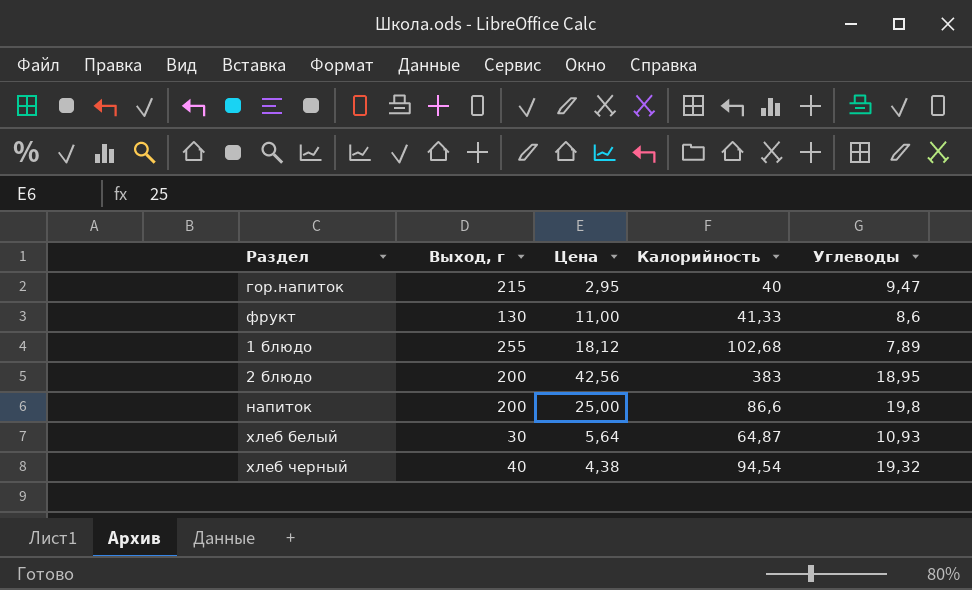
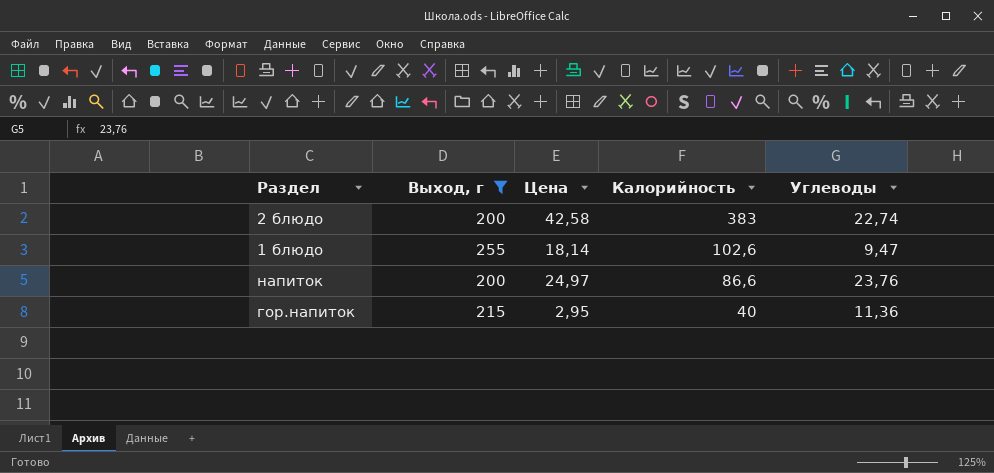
filter: none -> Выход, г >= 200
row order: none -> Калорийность descending
2 блюдо | Цена: 42,56 -> 42,58
2 блюдо | Углеводы: 18,95 -> 22,74
1 блюдо | Цена: 18,12 -> 18,14
1 блюдо | Калорийность: 102,68 -> 102,6
1 блюдо | Углеводы: 7,89 -> 9,47
напиток | Цена: 25,00 -> 24,97
напиток | Углеводы: 19,8 -> 23,76
гор.напиток | Углеводы: 9,47 -> 11,36

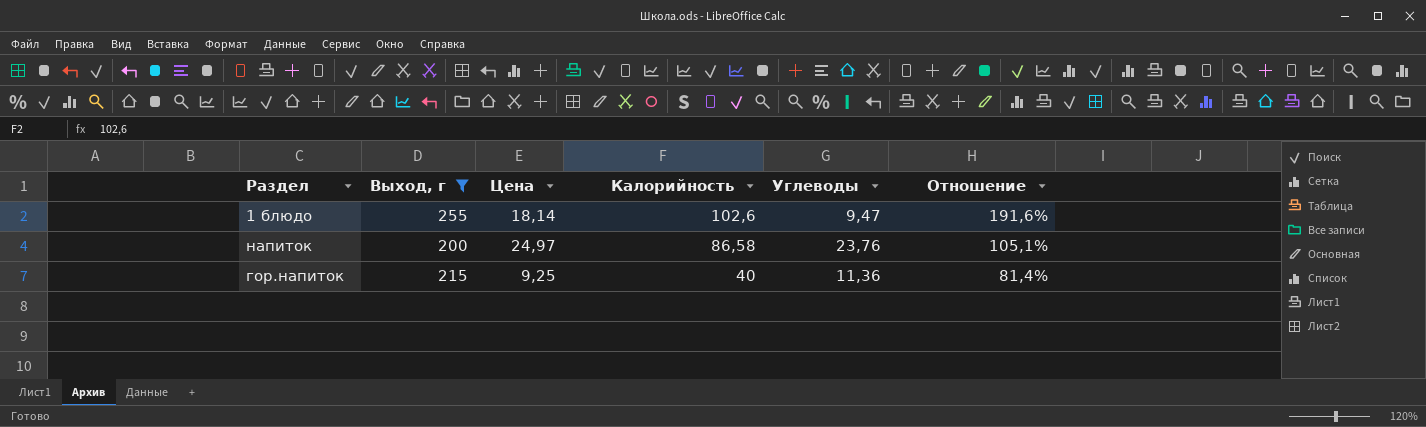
column Отношение | formula: none -> [Цена] / [Углеводы]
row 2 блюдо: 200 | 42,58 | 383 | 22,74 -> none
напиток | Калорийность: 86,6 -> 86,58
гор.напиток | Цена: 2,95 -> 9,25

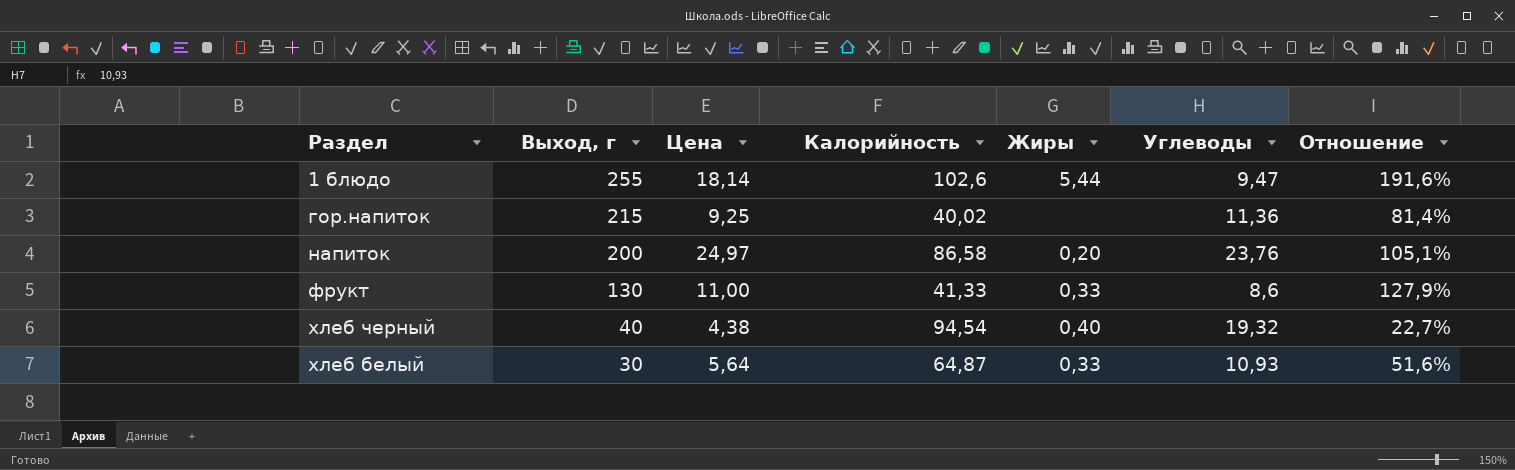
filter: Выход, г >= 200 -> none
row order: Калорийность descending -> Выход, г descending
column Жиры | position: none -> 5
гор.напиток | Калорийность: 40 -> 40,02

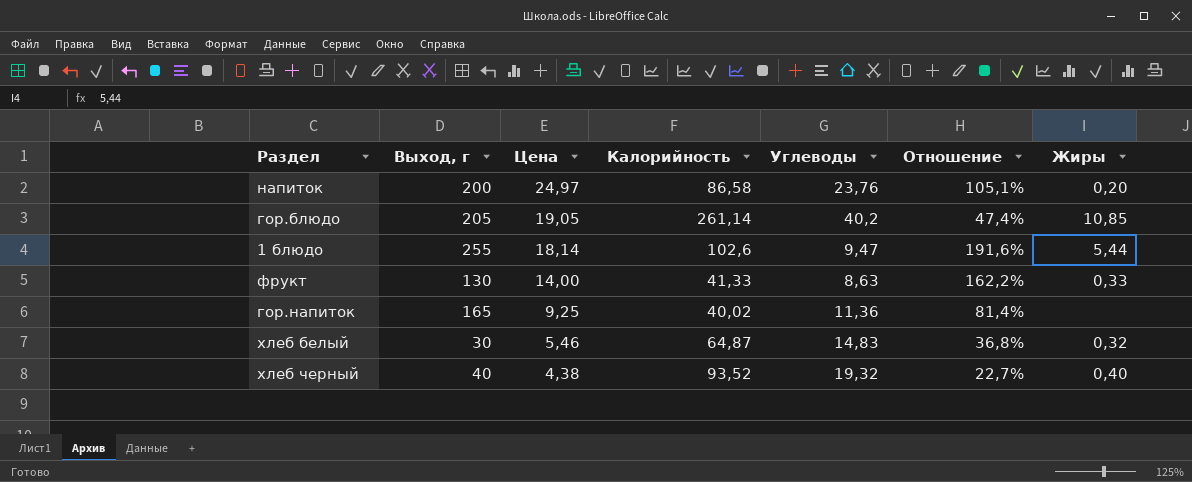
row order: Выход, г descending -> Цена descending
column Жиры | position: 5 -> 7
row гор.блюдо: none -> 205 | 19,05 | 261,14 | 40,2 | 47,4% | 10,85
фрукт | Цена: 11,00 -> 14,00
фрукт | Углеводы: 8,6 -> 8,63
фрукт | Отношение: 127,9% -> 162,2%
гор.напиток | Выход, г: 215 -> 165
хлеб белый | Цена: 5,64 -> 5,46
хлеб белый | Углеводы: 10,93 -> 14,83
хлеб белый | Отношение: 51,6% -> 36,8%
хлеб белый | Жиры: 0,33 -> 0,32
хлеб черный | Калорийность: 94,54 -> 93,52

